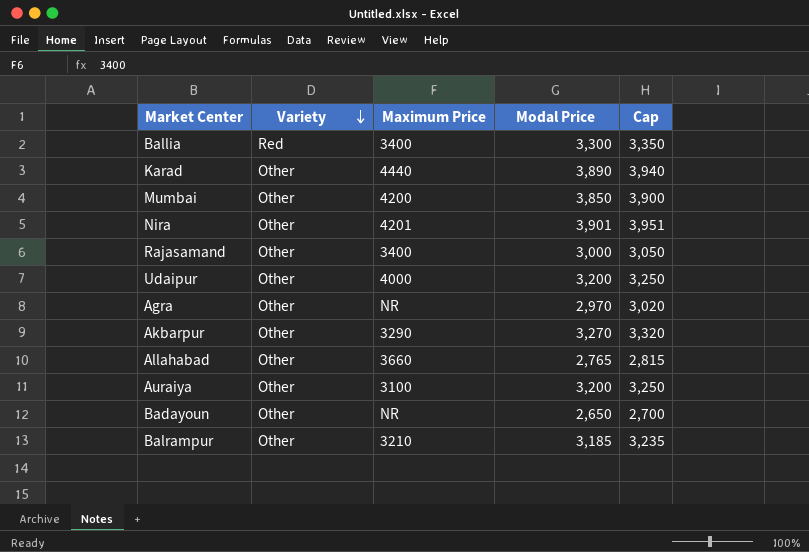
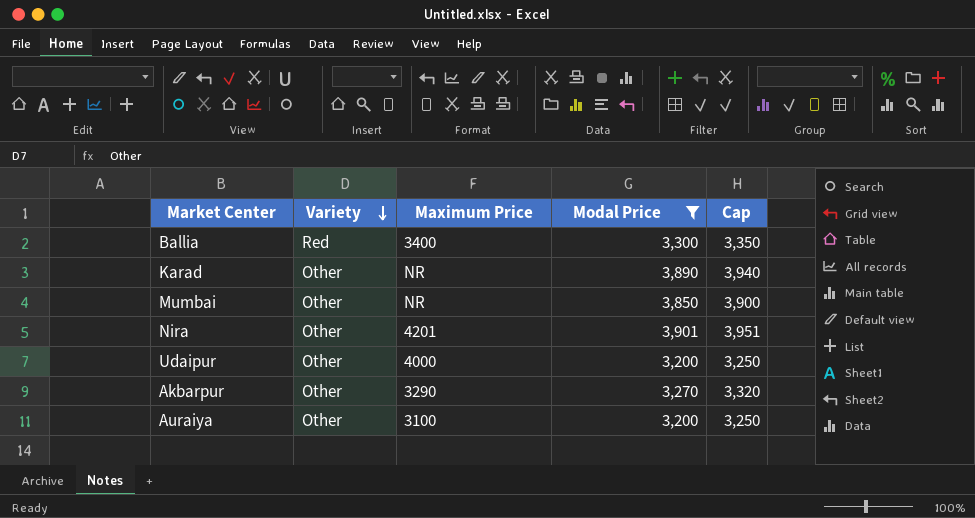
filter: none -> Modal Price >= 3,200
Karad | Maximum Price: 4440 -> NR
Mumbai | Maximum Price: 4200 -> NR

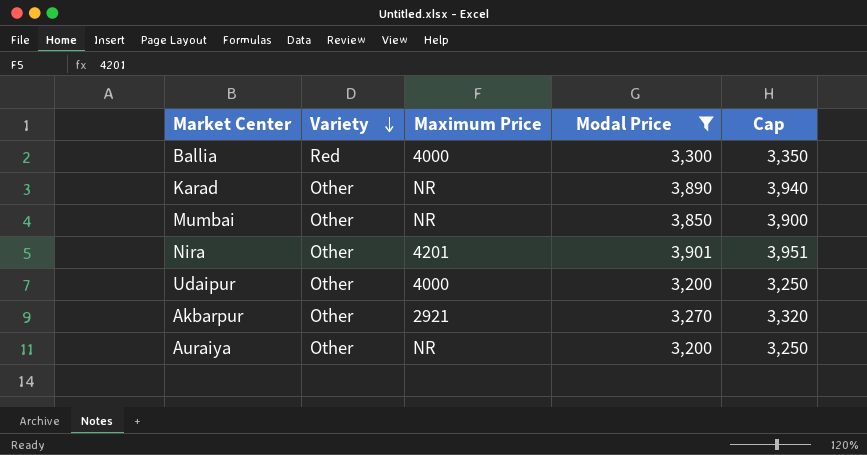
Ballia | Maximum Price: 3400 -> 4000
Akbarpur | Maximum Price: 3290 -> 2921
Auraiya | Maximum Price: 3100 -> NR

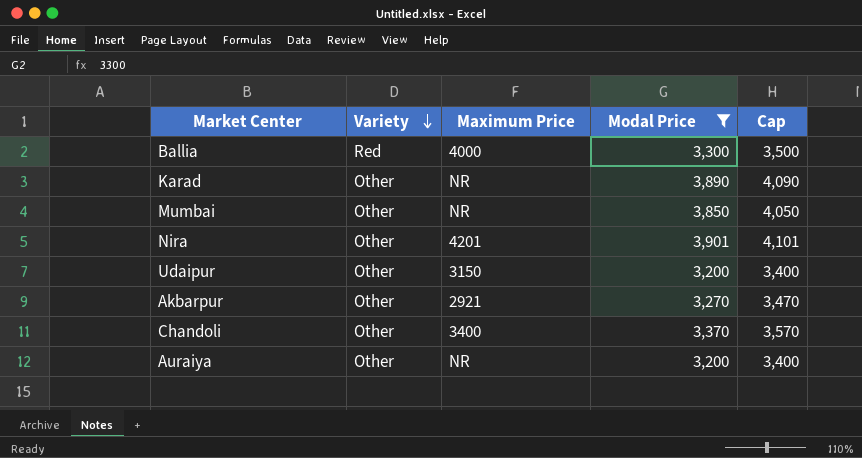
column Cap | formula: [Modal Price] + 50 -> [Modal Price] + 200
Udaipur | Maximum Price: 4000 -> 3150
row Chandoli: none -> Other | 3400 | 3,370 | 3,570

